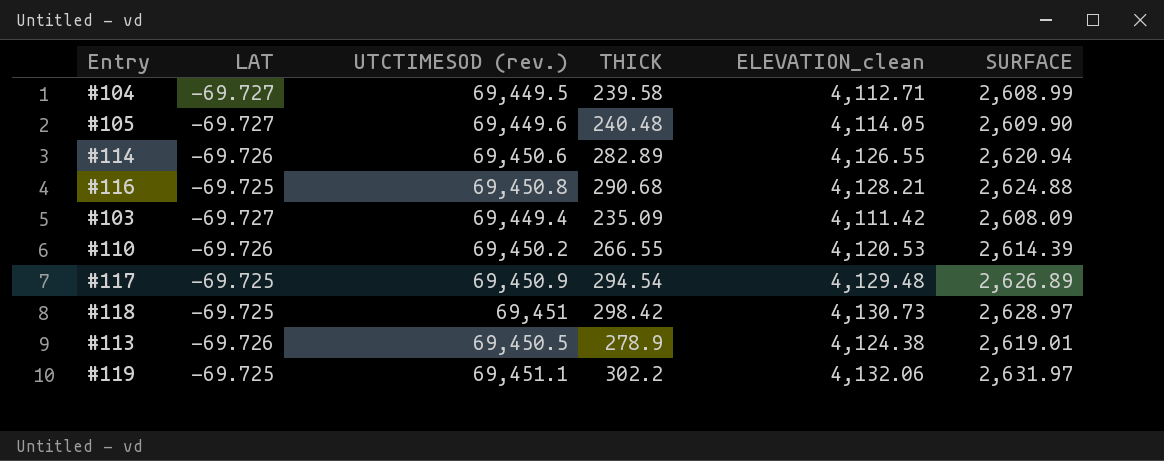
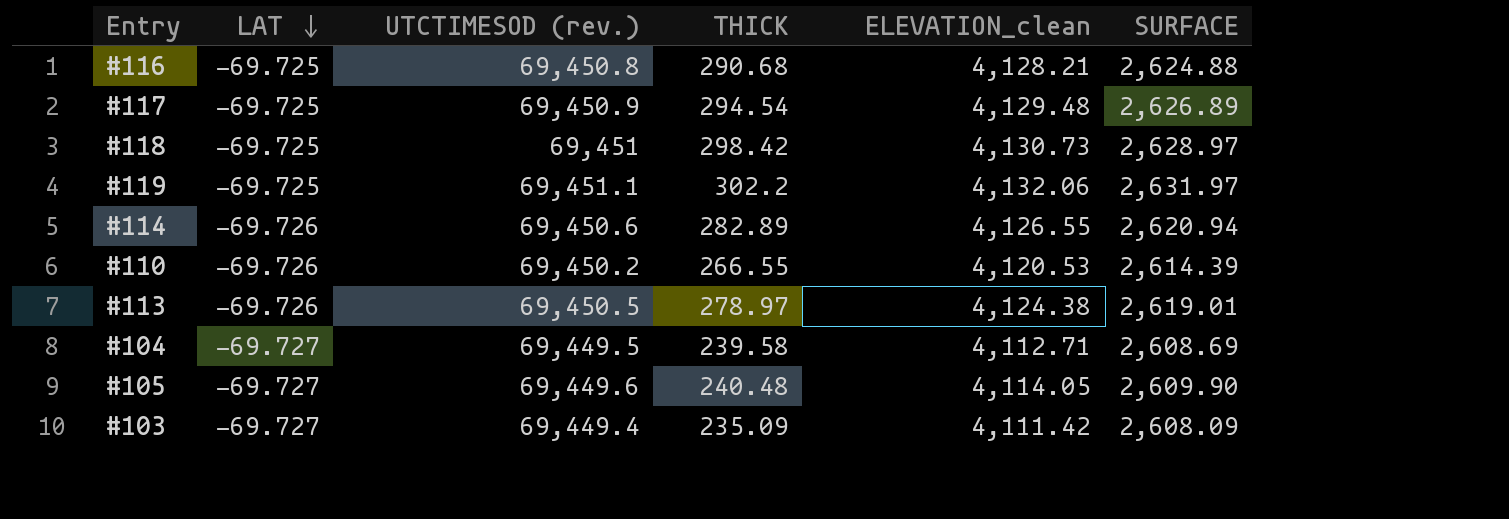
row order: none -> LAT descending
#113 | THICK: 278.9 -> 278.97
#104 | SURFACE: 2,608.99 -> 2,608.69

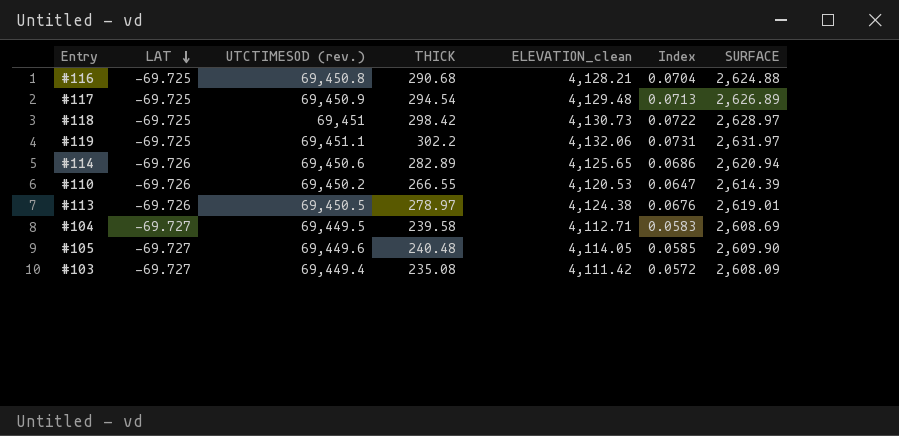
column Index | formula: none -> [THICK] / [ELEVATION_clean]
#114 | ELEVATION_clean: 4,126.55 -> 4,125.65
#103 | THICK: 235.09 -> 235.08

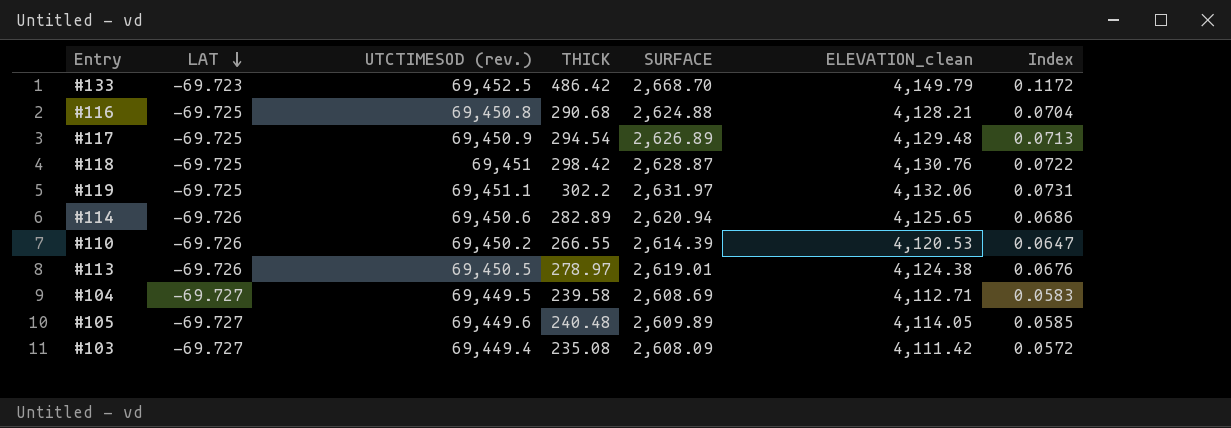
column SURFACE | position: 7 -> 5
row #133: none -> -69.723 | 69,452.5 | 486.42 | 2,668.70 | 4,149.79 | 0.1172
#118 | SURFACE: 2,628.97 -> 2,628.87
#118 | ELEVATION_clean: 4,130.73 -> 4,130.76
#105 | SURFACE: 2,609.90 -> 2,609.89

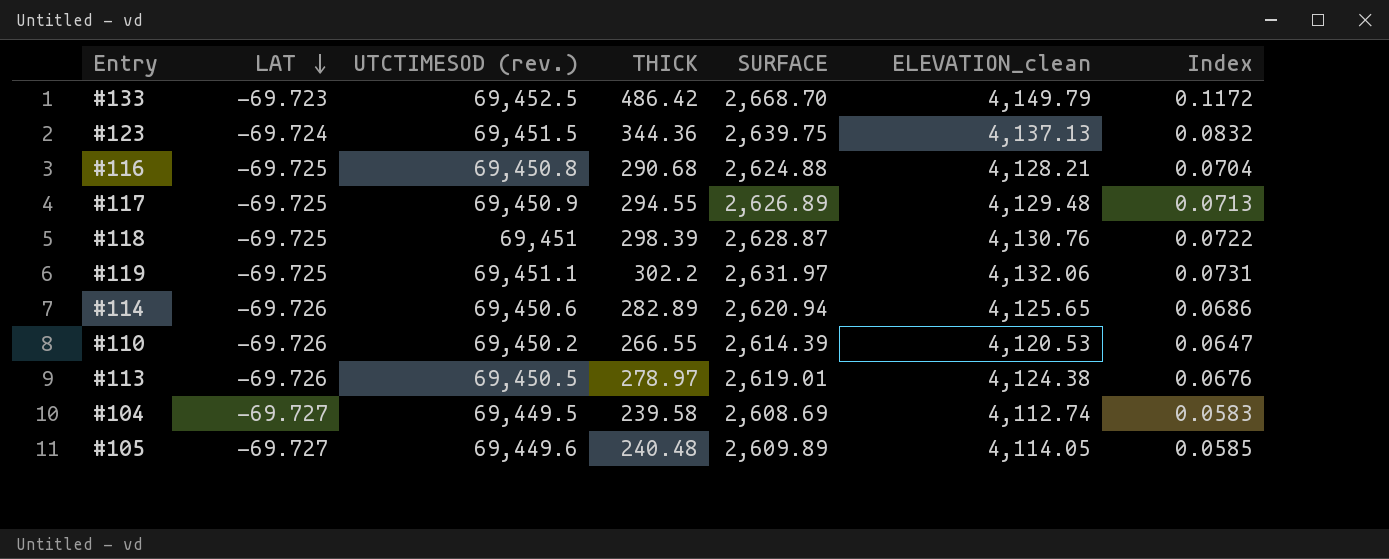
row #103: -69.727 | 69,449.4 | 235.08 | 2,608.09 | 4,111.42 | 0.0572 -> none
row #123: none -> -69.724 | 69,451.5 | 344.36 | 2,639.75 | 4,137.13 | 0.0832
#117 | THICK: 294.54 -> 294.55
#118 | THICK: 298.42 -> 298.39
#104 | ELEVATION_clean: 4,112.71 -> 4,112.74

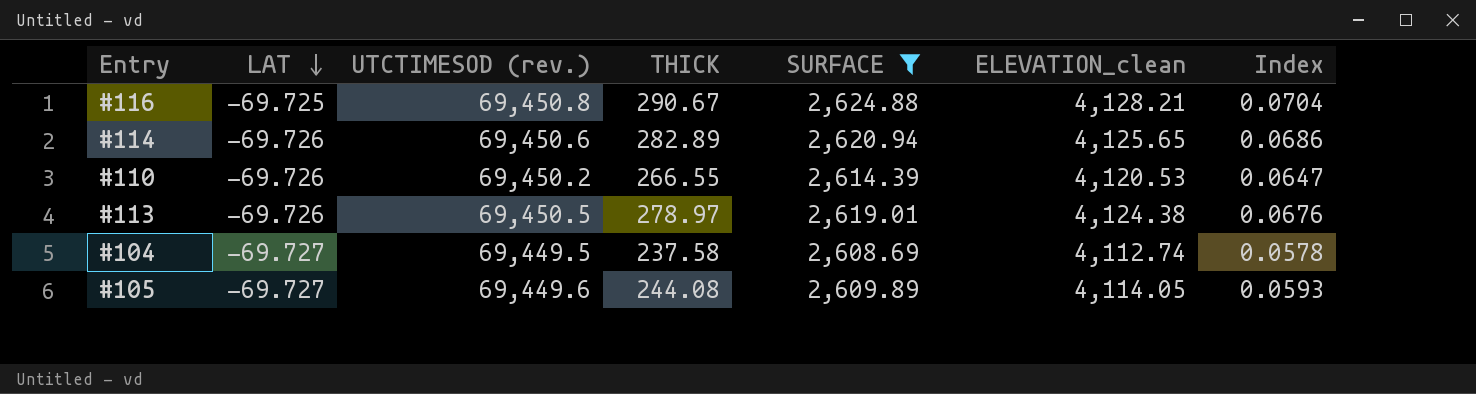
filter: none -> SURFACE <= 2,624.88
#116 | THICK: 290.68 -> 290.67
#104 | THICK: 239.58 -> 237.58
#104 | Index: 0.0583 -> 0.0578
#105 | THICK: 240.48 -> 244.08
#105 | Index: 0.0585 -> 0.0593

